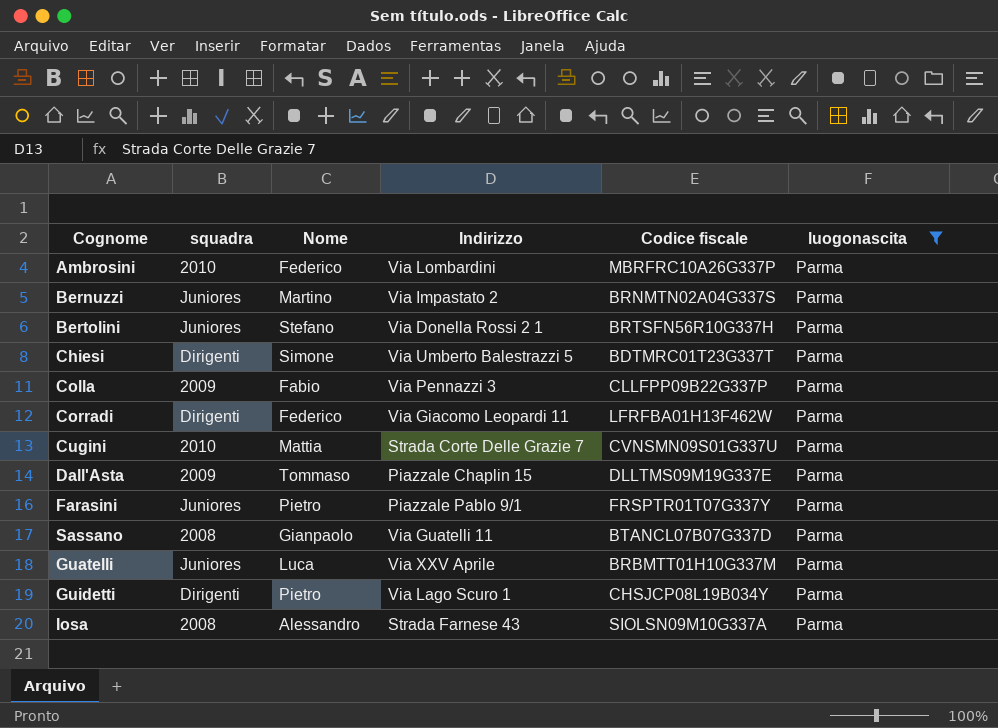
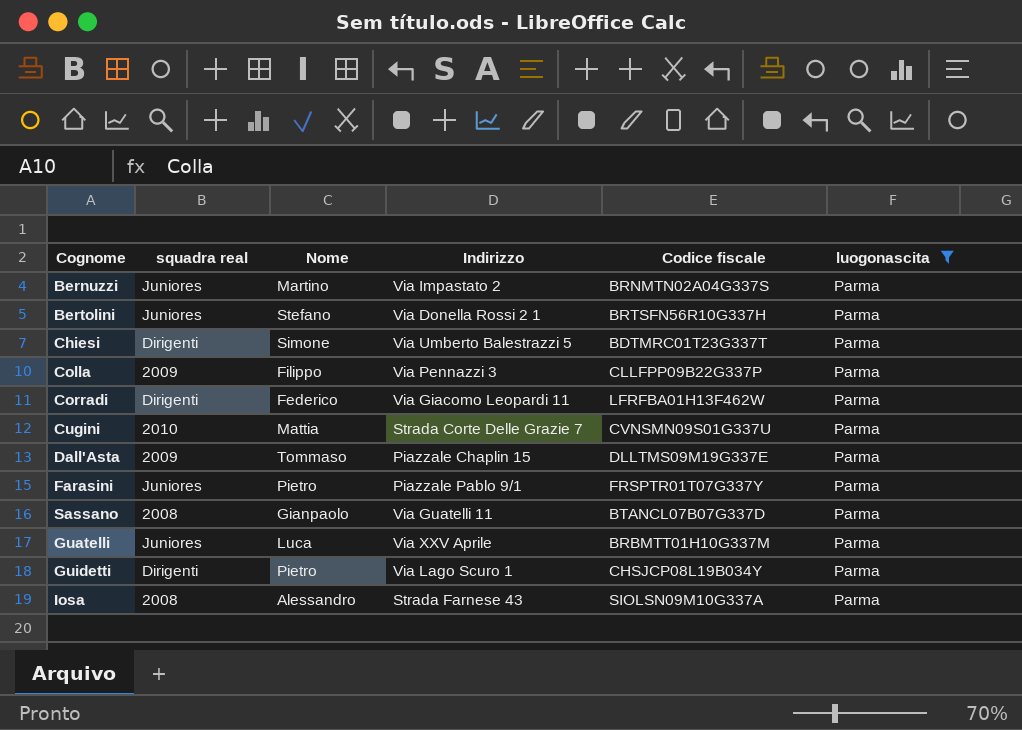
column name: squadra -> squadra real
row Ambrosini: 2010 | Federico | Via Lombardini | MBRFRC10A26G337P | Parma -> none
Colla | Nome: Fabio -> Filippo

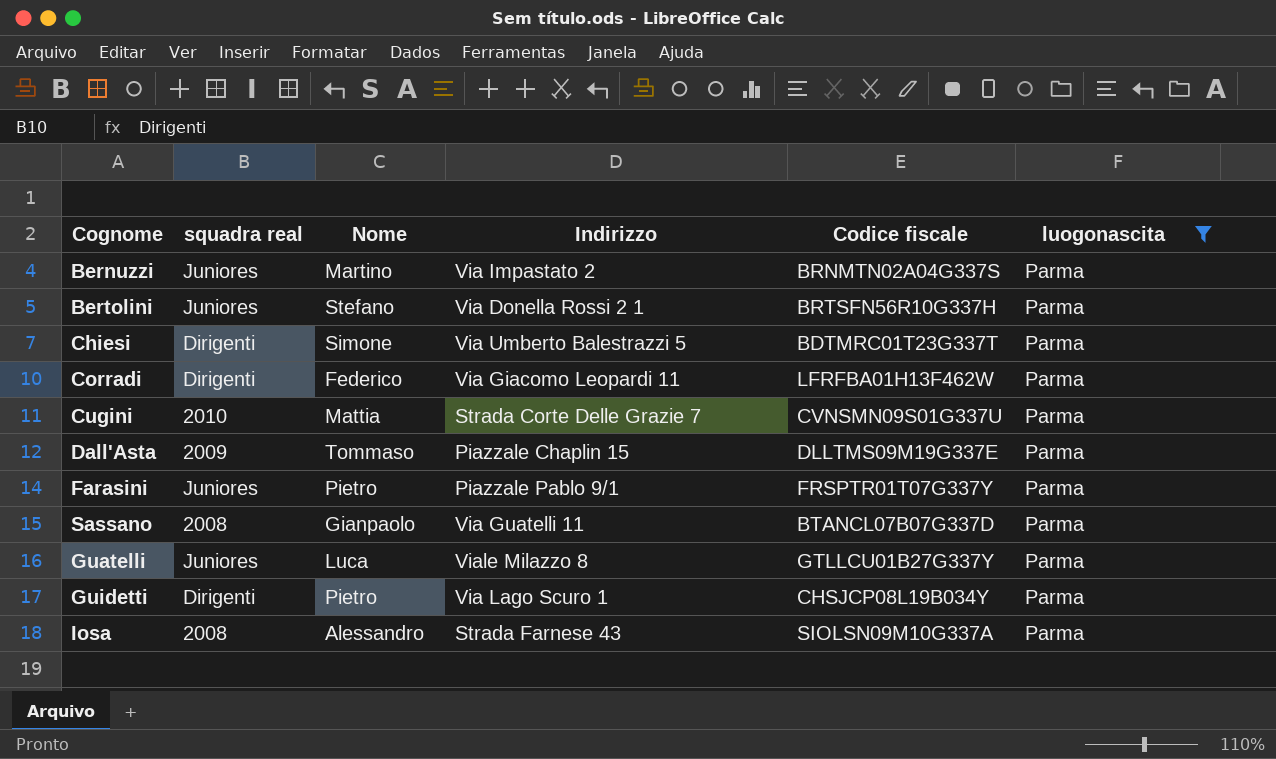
row Colla: 2009 | Filippo | Via Pennazzi 3 | CLLFPP09B22G337P | Parma -> none
Guatelli | Indirizzo: Via XXV Aprile -> Viale Milazzo 8
Guatelli | Codice fiscale: BRBMTT01H10G337M -> GTLLCU01B27G337Y

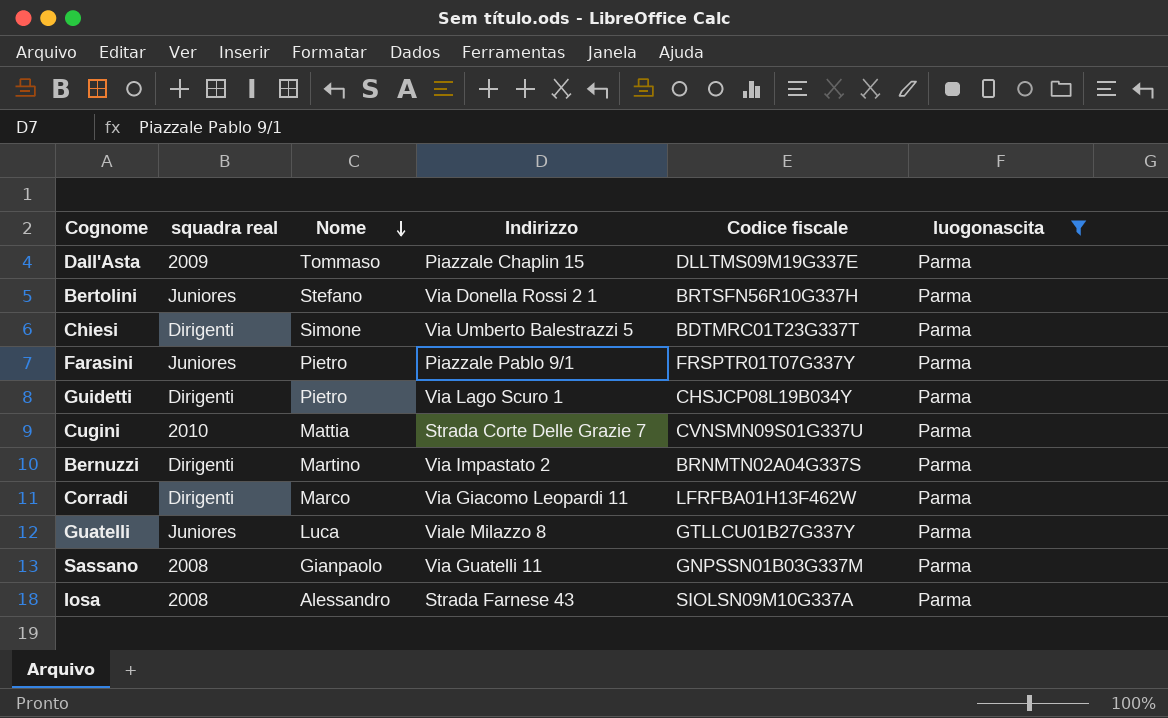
row order: none -> Nome descending
Bernuzzi | squadra real: Juniores -> Dirigenti
Corradi | Nome: Federico -> Marco
Sassano | Codice fiscale: BTANCL07B07G337D -> GNPSSN01B03G337M

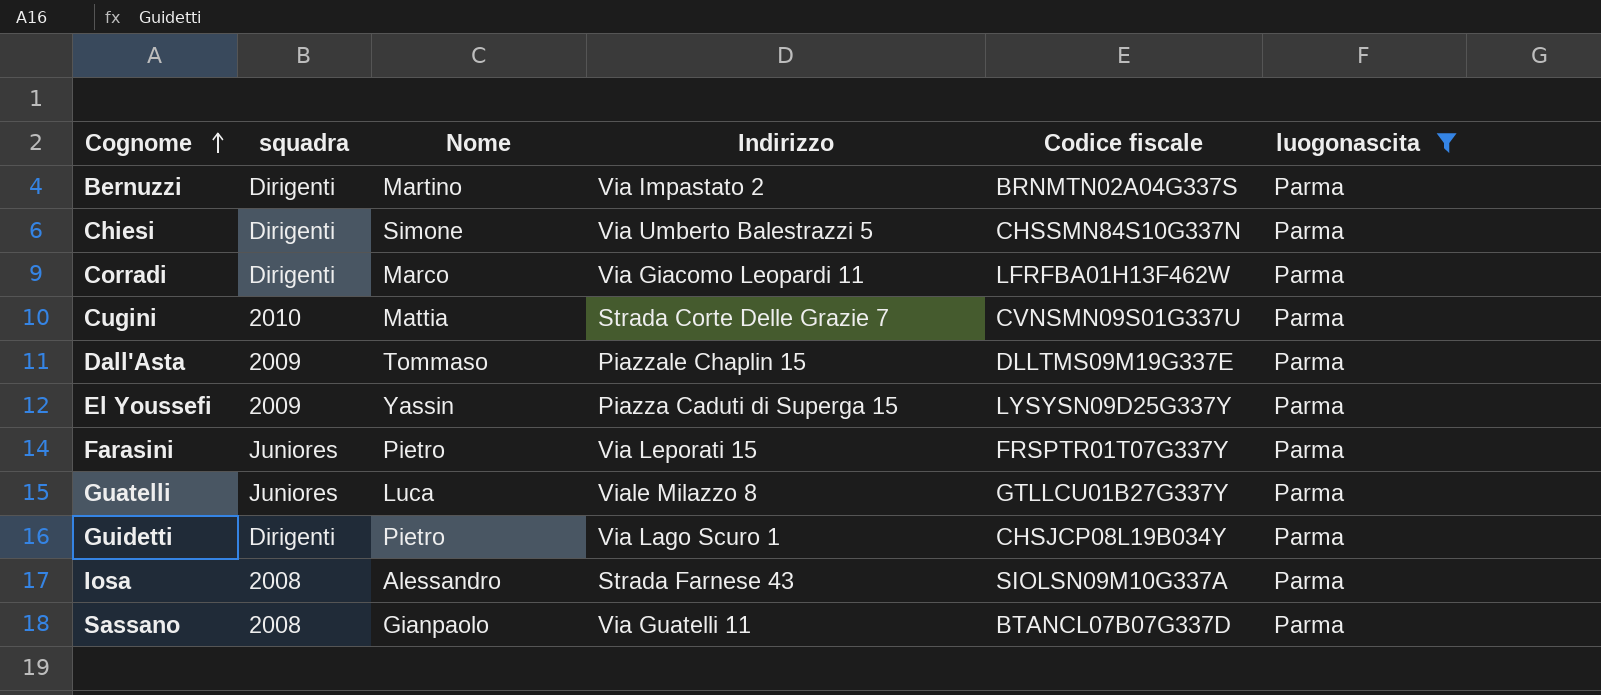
row order: Nome descending -> Cognome ascending
column name: squadra real -> squadra
row Bertolini: Juniores | Stefano | Via Donella Rossi 2 1 | BRTSFN56R10G337H | Parma -> none
Chiesi | Codice fiscale: BDTMRC01T23G337T -> CHSSMN84S10G337N
row El Youssefi: none -> 2009 | Yassin | Piazza Caduti di Superga 15 | LYSYSN09D25G337Y | Parma
Farasini | Indirizzo: Piazzale Pablo 9/1 -> Via Leporati 15
Sassano | Codice fiscale: GNPSSN01B03G337M -> BTANCL07B07G337D

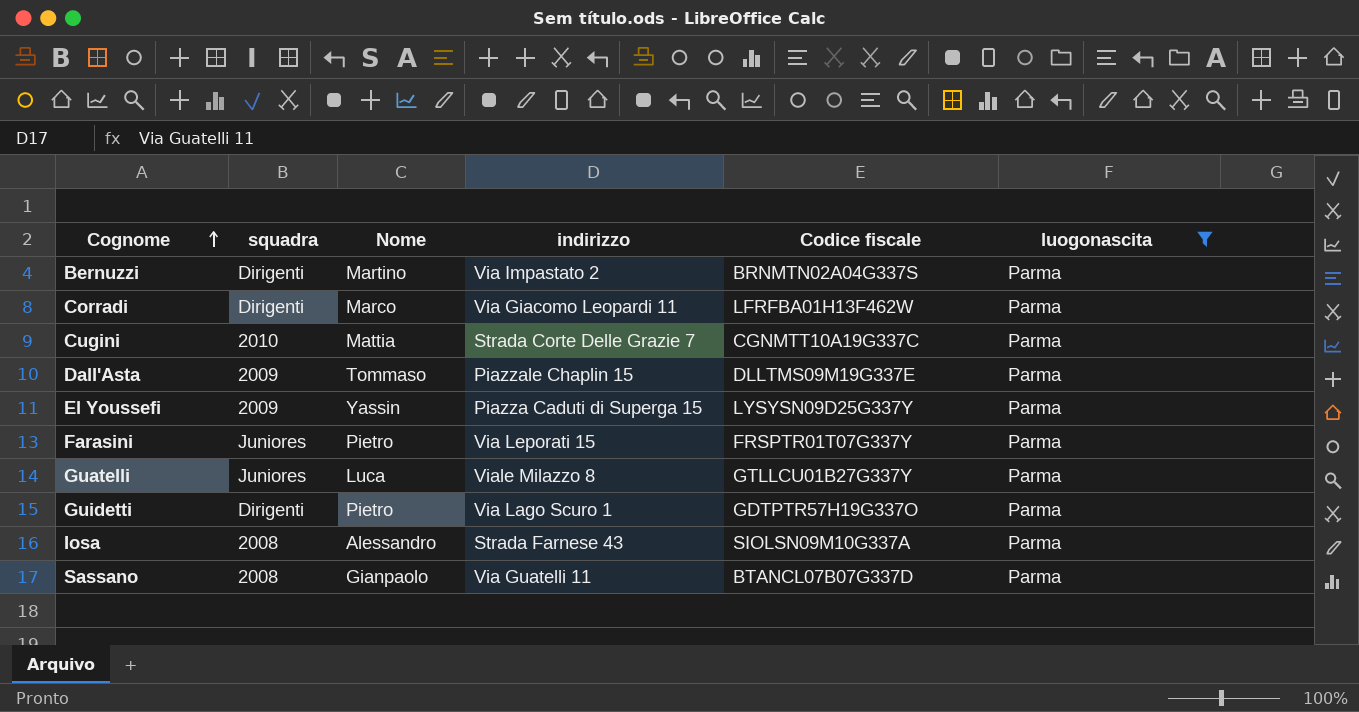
column name: Indirizzo -> indirizzo
row Chiesi: Dirigenti | Simone | Via Umberto Balestrazzi 5 | CHSSMN84S10G337N | Parma -> none
Cugini | Codice fiscale: CVNSMN09S01G337U -> CGNMTT10A19G337C
Guidetti | Codice fiscale: CHSJCP08L19B034Y -> GDTPTR57H19G337O

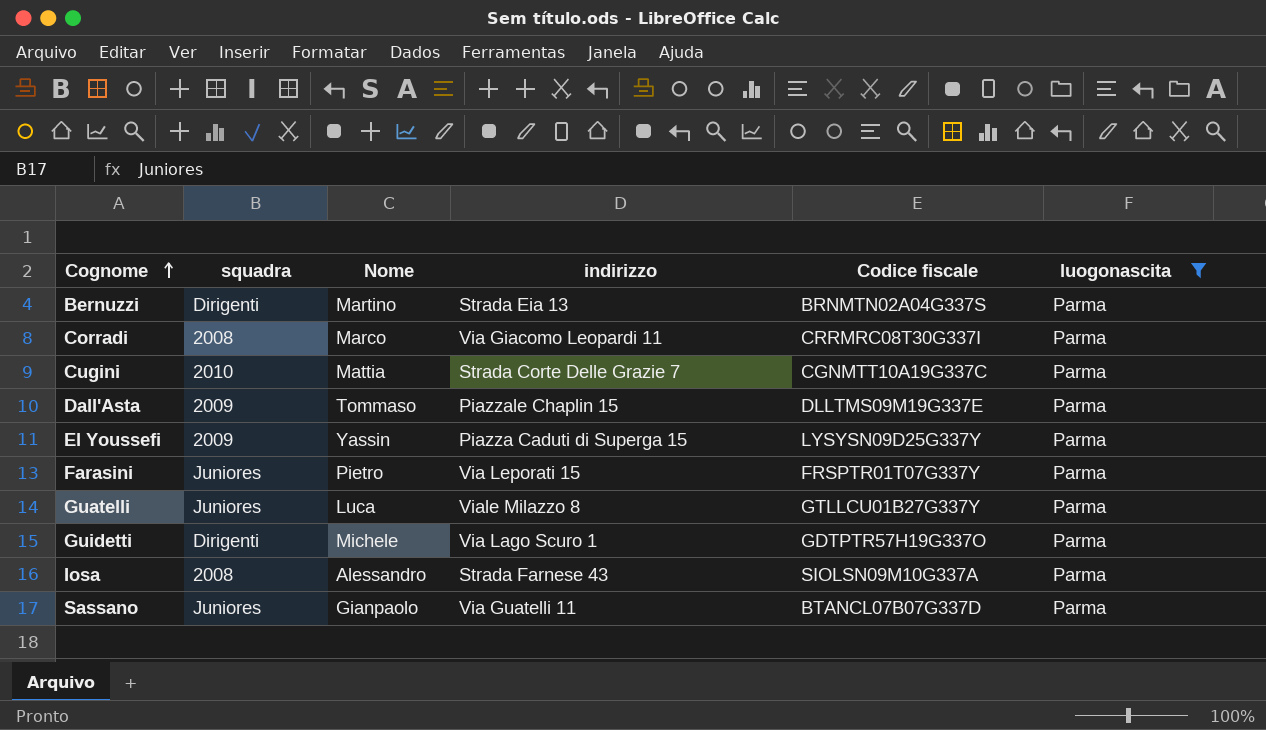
Bernuzzi | indirizzo: Via Impastato 2 -> Strada Eia 13
Corradi | squadra: Dirigenti -> 2008
Corradi | Codice fiscale: LFRFBA01H13F462W -> CRRMRC08T30G337I
Guidetti | Nome: Pietro -> Michele
Sassano | squadra: 2008 -> Juniores

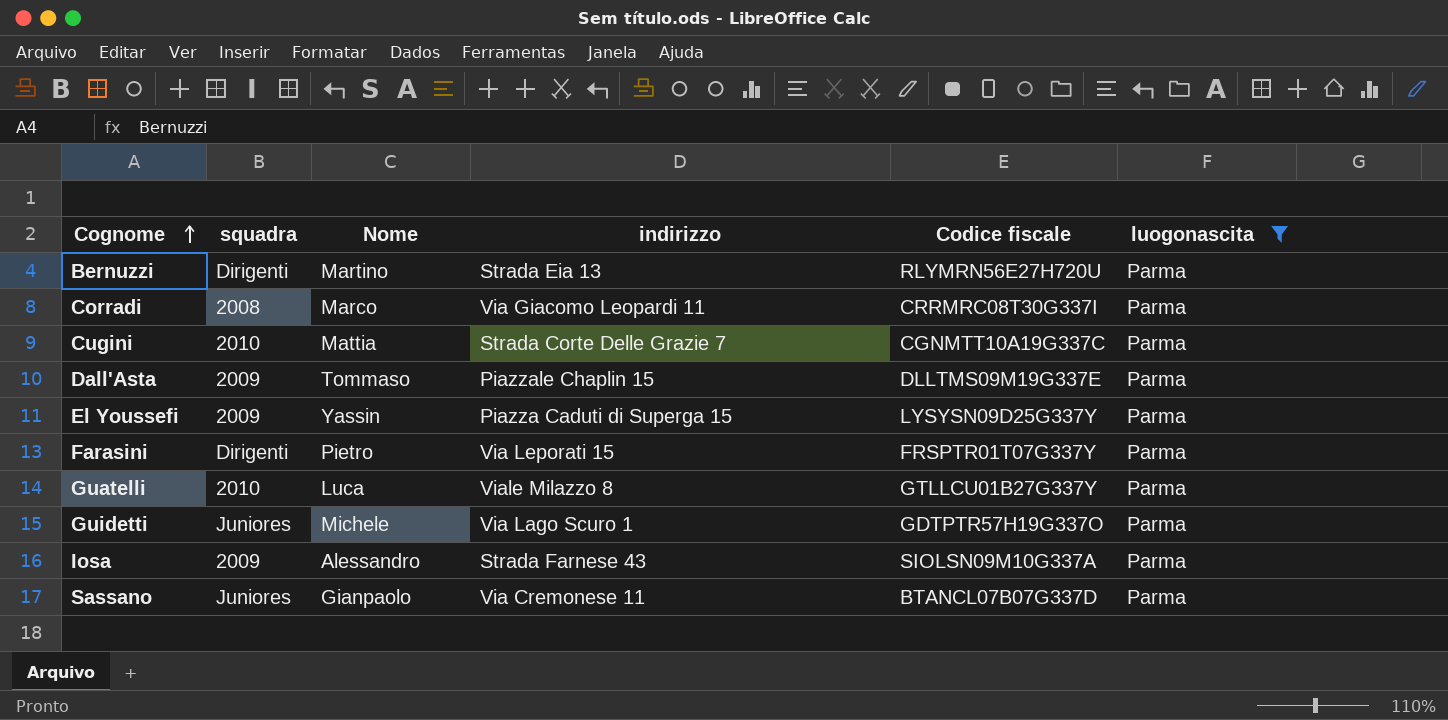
Bernuzzi | Codice fiscale: BRNMTN02A04G337S -> RLYMRN56E27H720U
Farasini | squadra: Juniores -> Dirigenti
Guatelli | squadra: Juniores -> 2010
Guidetti | squadra: Dirigenti -> Juniores
Iosa | squadra: 2008 -> 2009
Sassano | indirizzo: Via Guatelli 11 -> Via Cremonese 11

